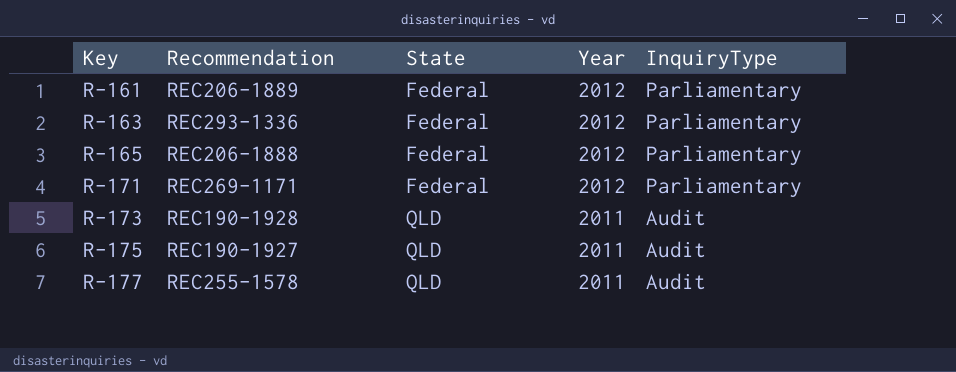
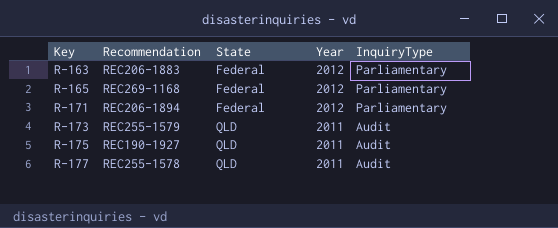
row R-161: REC206-1889 | Federal | 2012 | Parliamentary -> none
R-163 | Recommendation: REC293-1336 -> REC206-1883
R-165 | Recommendation: REC206-1888 -> REC269-1168
R-171 | Recommendation: REC269-1171 -> REC206-1894
R-173 | Recommendation: REC190-1928 -> REC255-1579

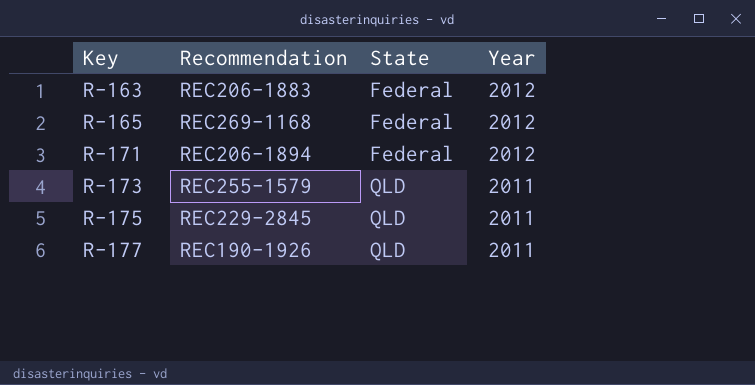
column InquiryType | position: 5 -> none
R-175 | Recommendation: REC190-1927 -> REC229-2845
R-177 | Recommendation: REC255-1578 -> REC190-1926

